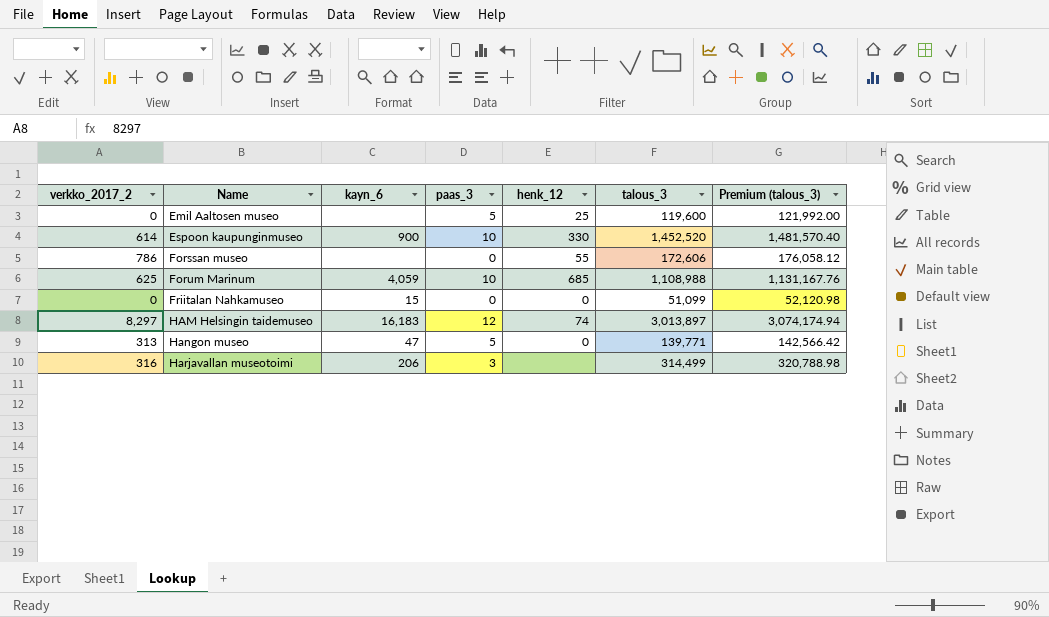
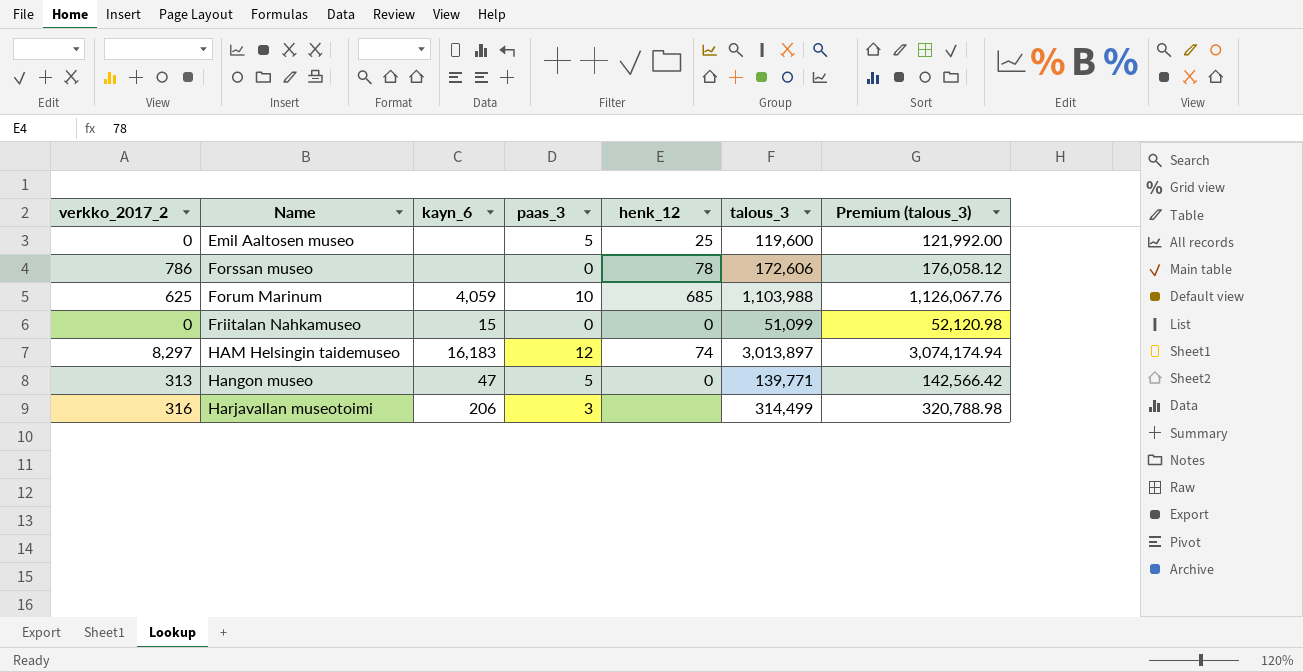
row Espoon kaupunginmuseo: 614 | 900 | 10 | 330 | 1,452,520 | 1,481,570.40 -> none
Forssan museo | henk_12: 55 -> 78
Forum Marinum | talous_3: 1,108,988 -> 1,103,988
Forum Marinum | Premium (talous_3): 1,131,167.76 -> 1,126,067.76

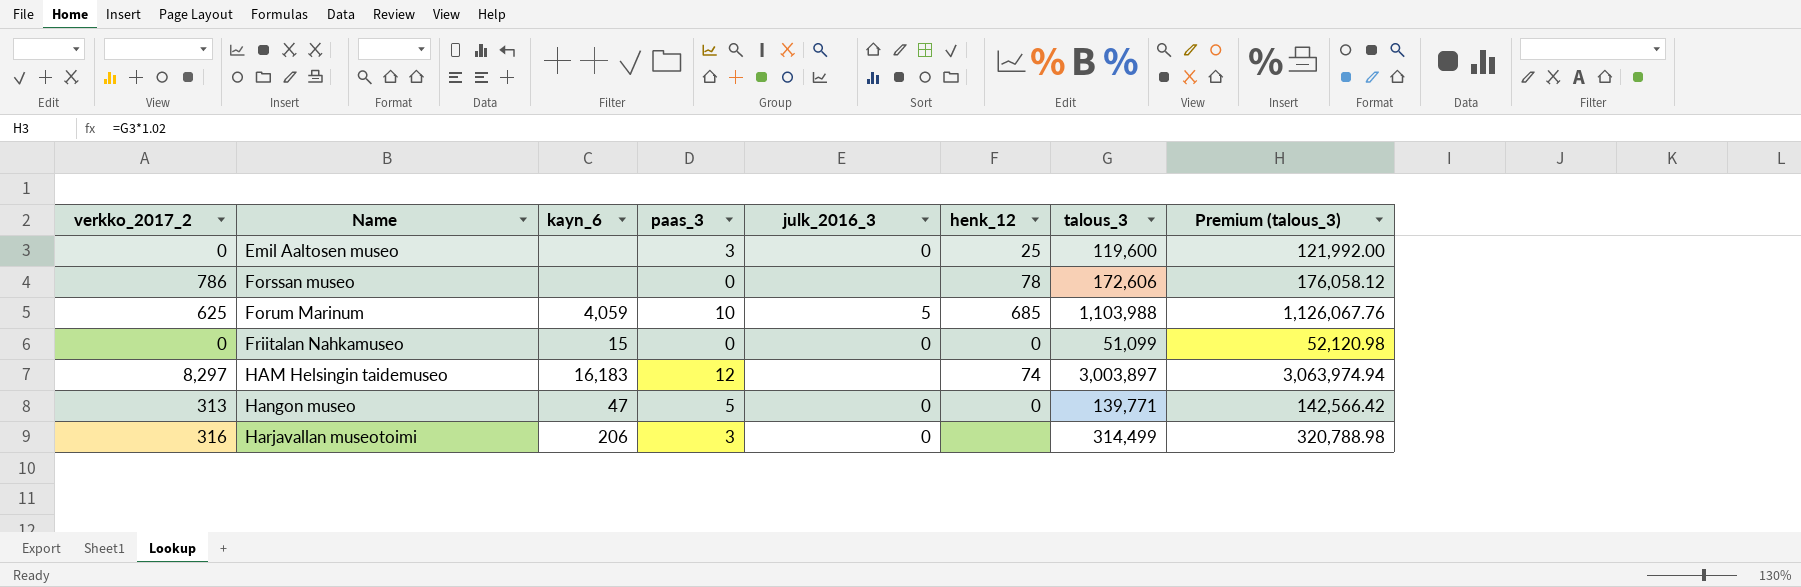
column julk_2016_3 | position: none -> 5
Emil Aaltosen museo | paas_3: 5 -> 3
HAM Helsingin taidemuseo | talous_3: 3,013,897 -> 3,003,897
HAM Helsingin taidemuseo | Premium (talous_3): 3,074,174.94 -> 3,063,974.94

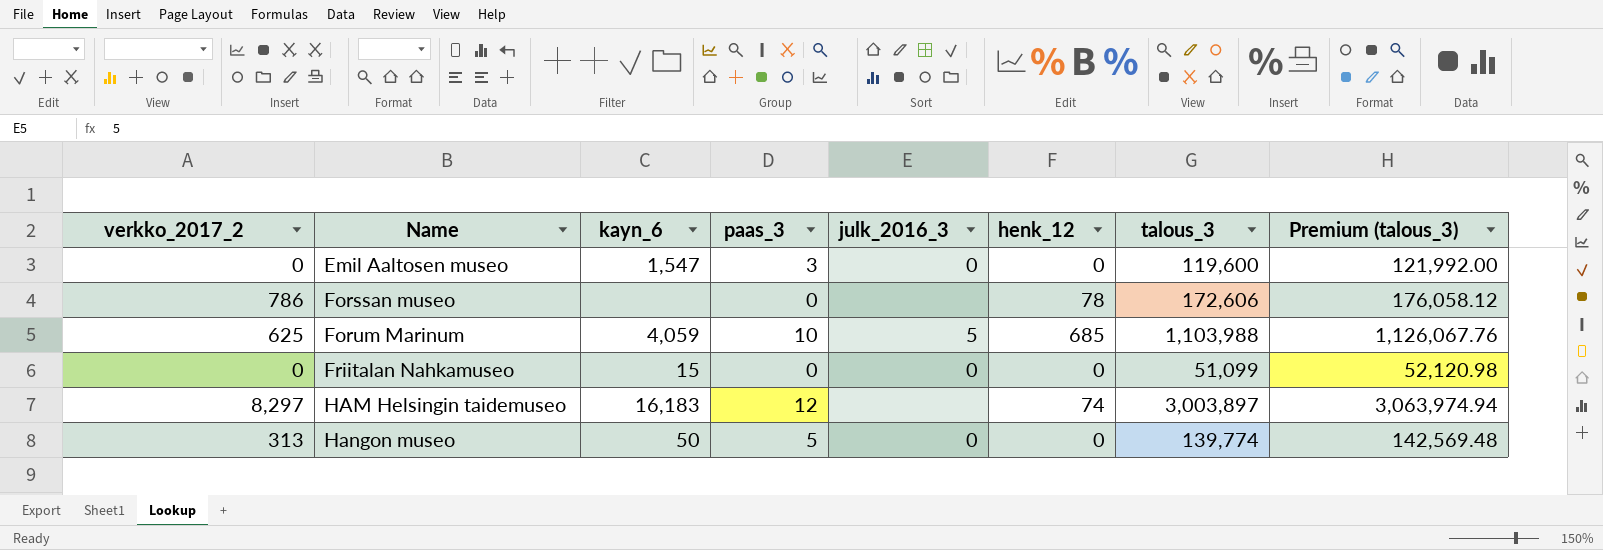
row Harjavallan museotoimi: 316 | 206 | 3 | 0 | none | 314,499 | 320,788.98 -> none
Emil Aaltosen museo | kayn_6: none -> 1,547
Emil Aaltosen museo | henk_12: 25 -> 0
Hangon museo | kayn_6: 47 -> 50
Hangon museo | talous_3: 139,771 -> 139,774
Hangon museo | Premium (talous_3): 142,566.42 -> 142,569.48

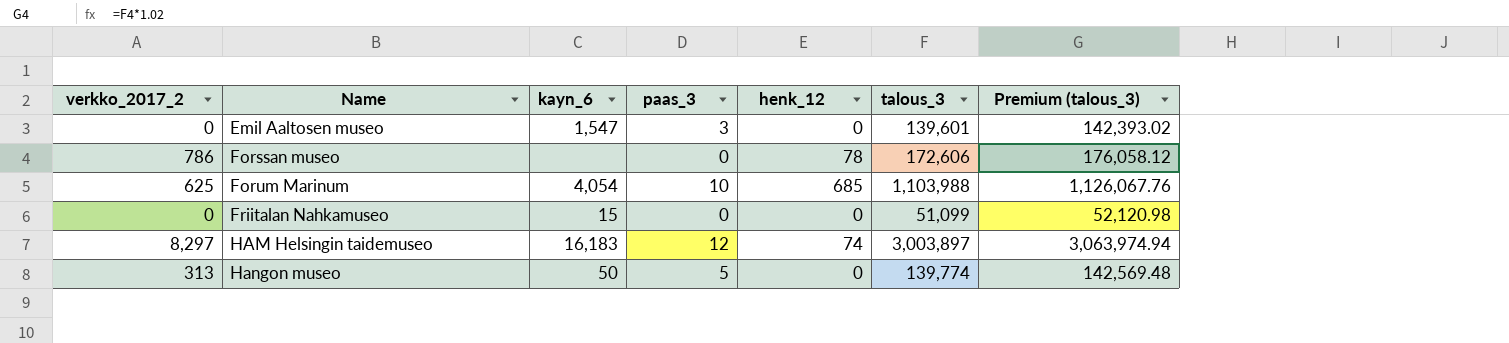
column julk_2016_3 | position: 5 -> none
Emil Aaltosen museo | talous_3: 119,600 -> 139,601
Emil Aaltosen museo | Premium (talous_3): 121,992.00 -> 142,393.02
Forum Marinum | kayn_6: 4,059 -> 4,054

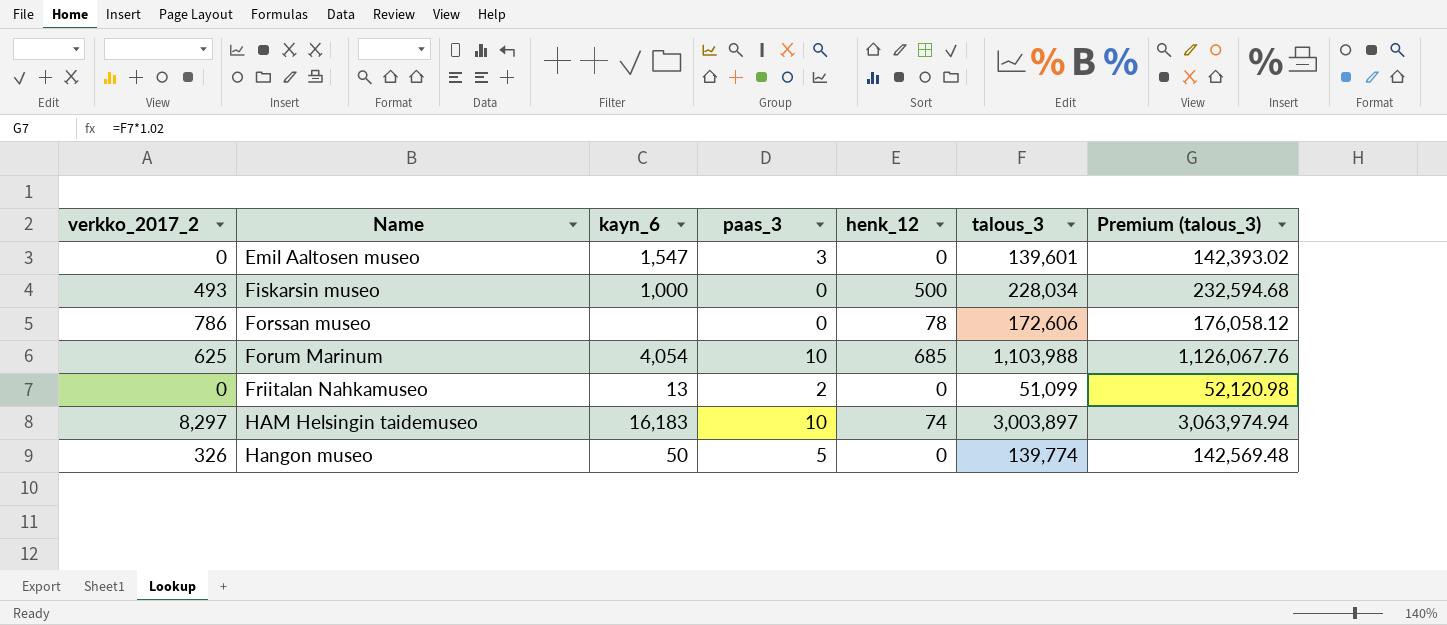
row Fiskarsin museo: none -> 493 | 1,000 | 0 | 500 | 228,034 | 232,594.68
Friitalan Nahkamuseo | kayn_6: 15 -> 13
Friitalan Nahkamuseo | paas_3: 0 -> 2
HAM Helsingin taidemuseo | paas_3: 12 -> 10
Hangon museo | verkko_2017_2: 313 -> 326

